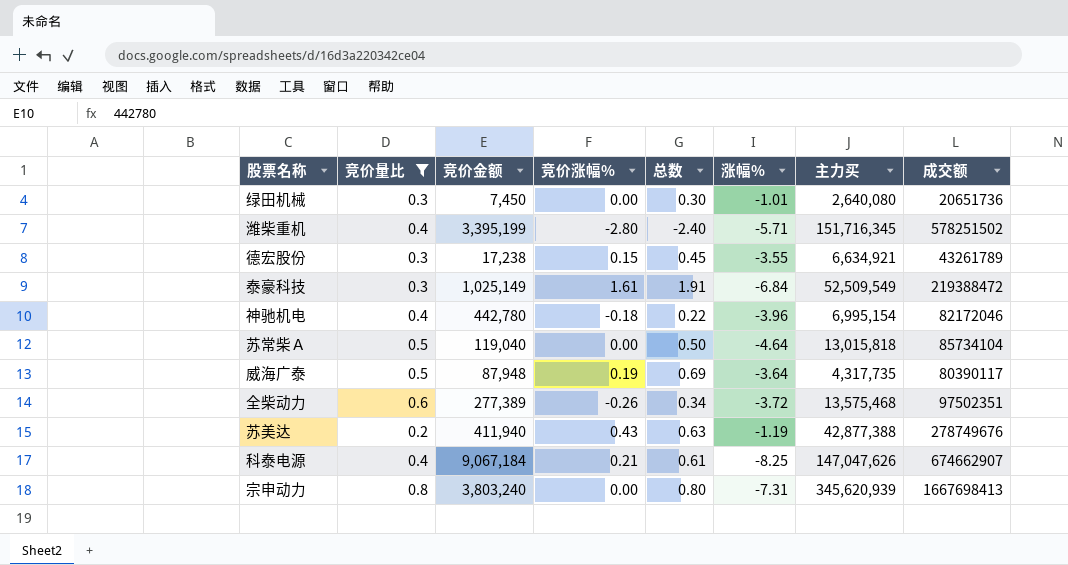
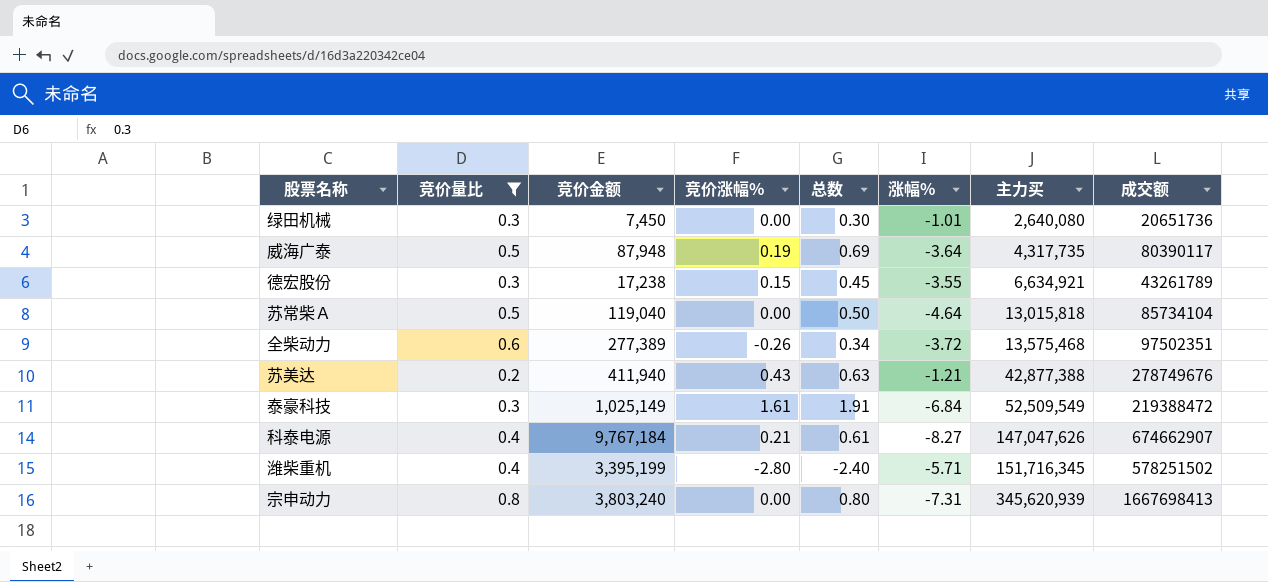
row order: none -> 主力买 ascending
row 神驰机电: 0.4 | 442,780 | -0.18 | 0.22 | -3.96 | 6,995,154 | 82172046 -> none
苏美达 | 涨幅%: -1.19 -> -1.21
科泰电源 | 竞价金额: 9,067,184 -> 9,767,184
科泰电源 | 涨幅%: -8.25 -> -8.27

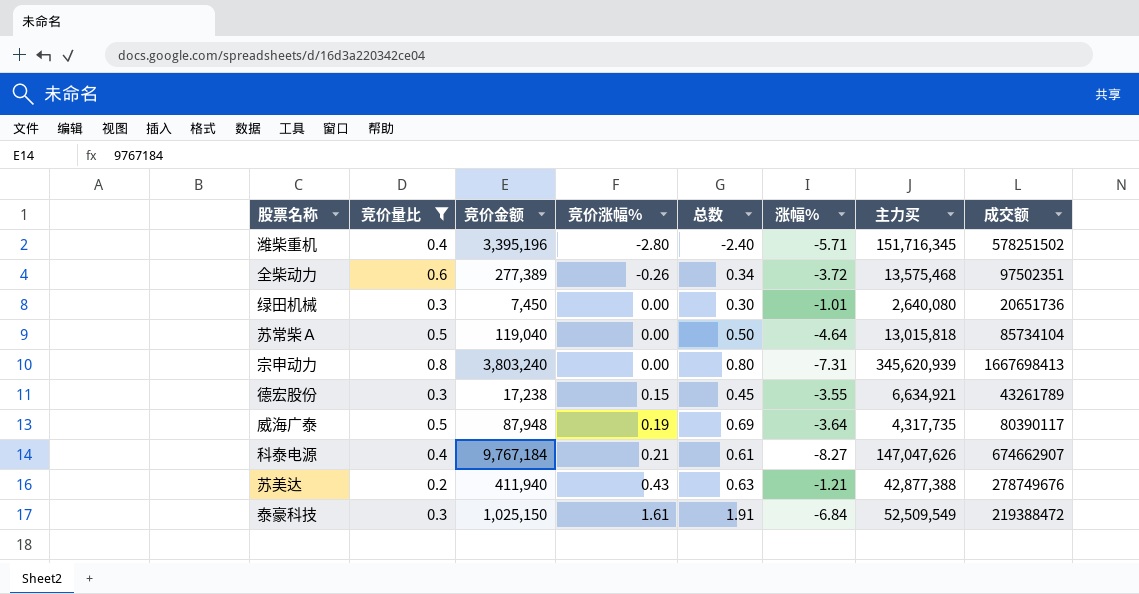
row order: 主力买 ascending -> 竞价涨幅% ascending
潍柴重机 | 竞价金额: 3,395,199 -> 3,395,196
泰豪科技 | 竞价金额: 1,025,149 -> 1,025,150

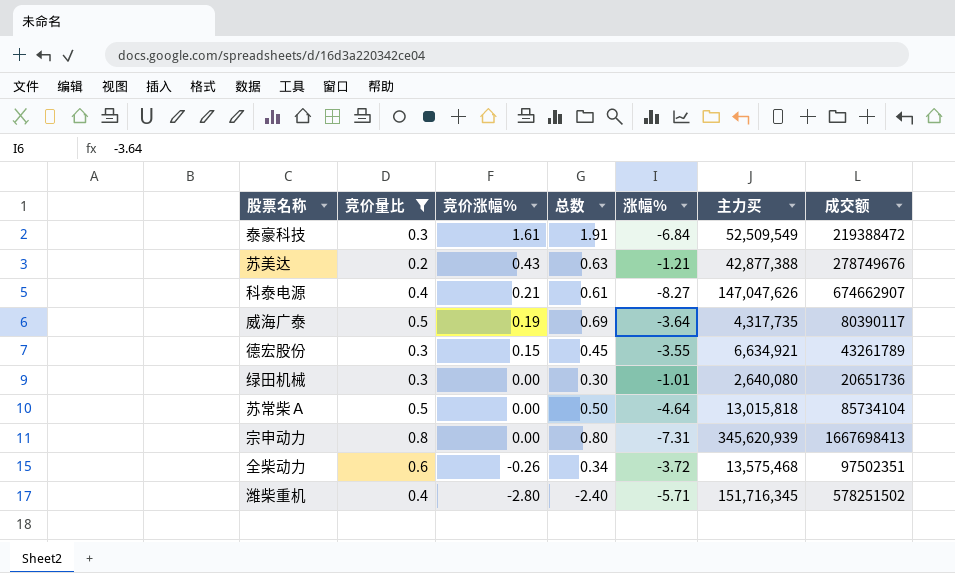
row order: 竞价涨幅% ascending -> 竞价涨幅% descending
column 竞价金额 | position: 3 -> none

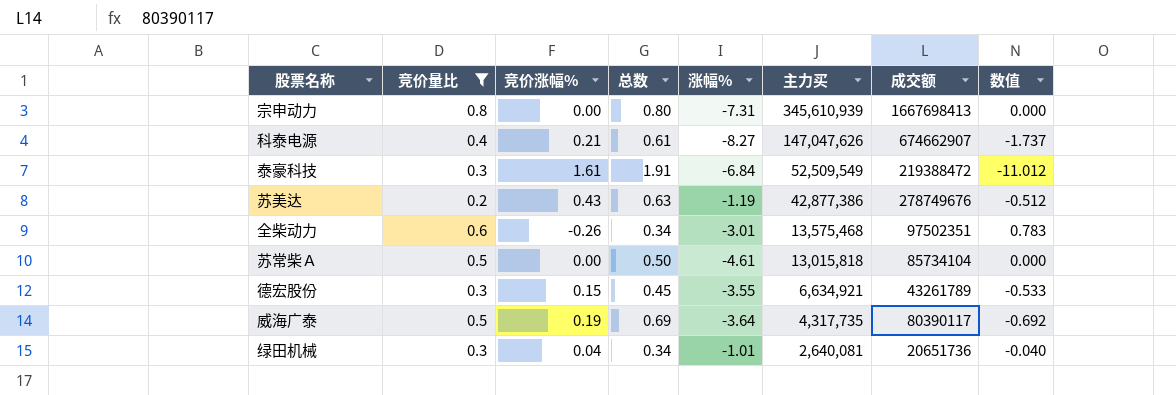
row order: 竞价涨幅% descending -> 主力买 descending
column 数值 | formula: none -> [竞价涨幅%] * [涨幅%]
row 潍柴重机: 0.4 | -2.80 | -2.40 | -5.71 | 151,716,345 | 578251502 -> none
宗申动力 | 主力买: 345,620,939 -> 345,610,939
苏美达 | 涨幅%: -1.21 -> -1.19
苏美达 | 主力买: 42,877,388 -> 42,877,386
全柴动力 | 涨幅%: -3.72 -> -3.01
苏常柴Ａ | 涨幅%: -4.64 -> -4.61
绿田机械 | 竞价涨幅%: 0.00 -> 0.04
绿田机械 | 总数: 0.30 -> 0.34
绿田机械 | 主力买: 2,640,080 -> 2,640,081

